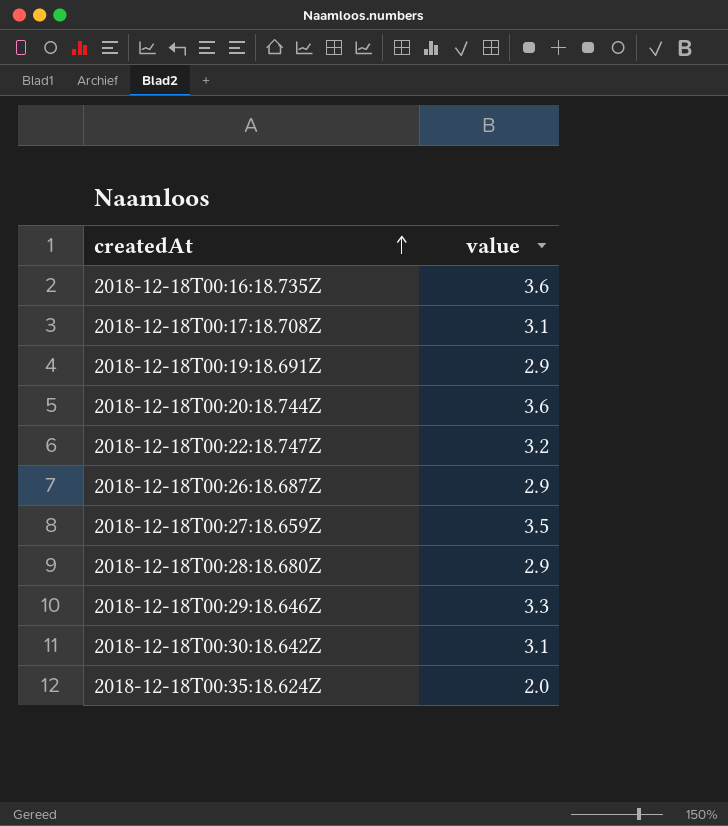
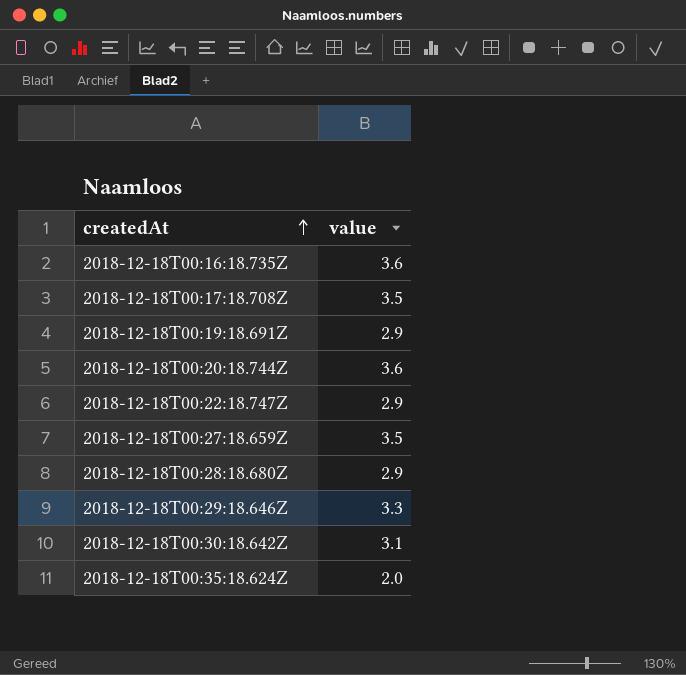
row 2018-12-18T00:26:18.687Z: 2.9 -> none
2018-12-18T00:17:18.708Z | value: 3.1 -> 3.5
2018-12-18T00:22:18.747Z | value: 3.2 -> 2.9

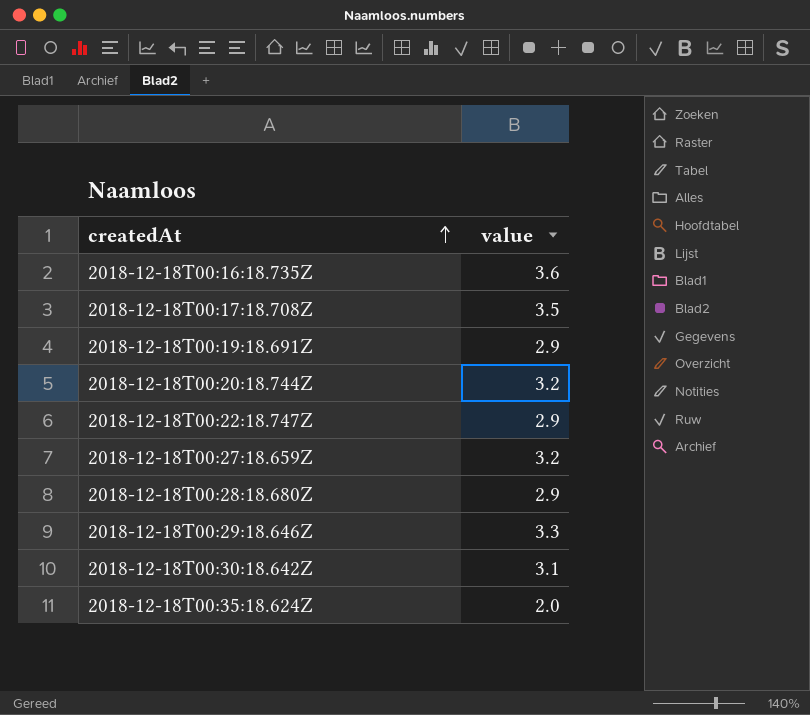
2018-12-18T00:20:18.744Z | value: 3.6 -> 3.2
2018-12-18T00:27:18.659Z | value: 3.5 -> 3.2

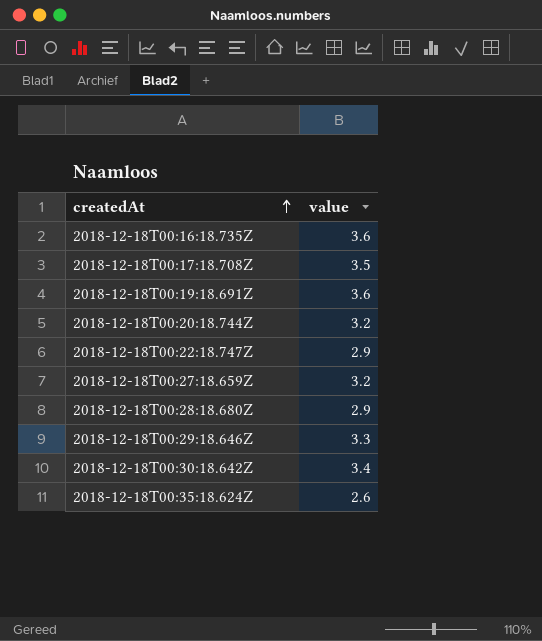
2018-12-18T00:19:18.691Z | value: 2.9 -> 3.6
2018-12-18T00:30:18.642Z | value: 3.1 -> 3.4
2018-12-18T00:35:18.624Z | value: 2.0 -> 2.6

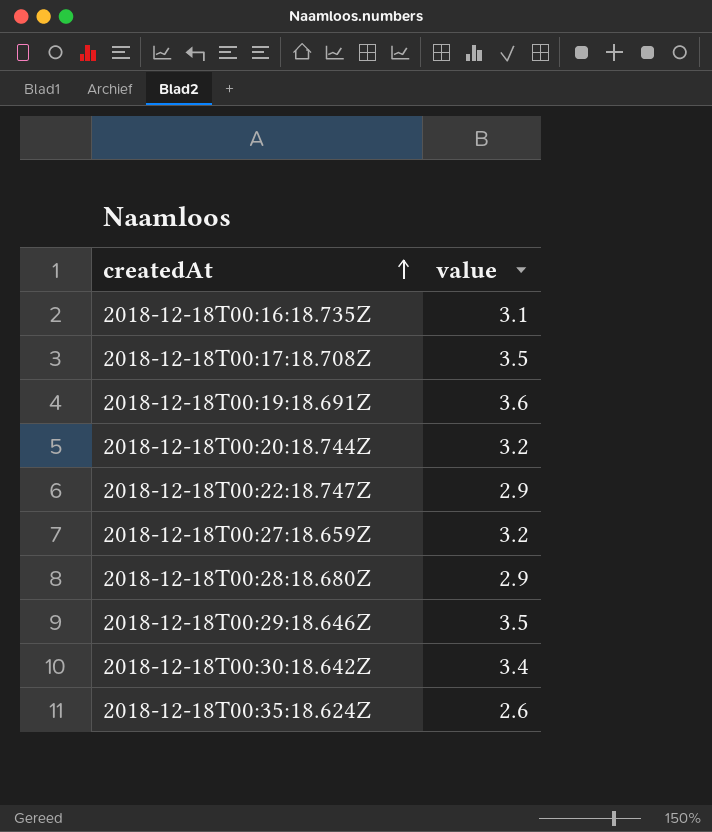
2018-12-18T00:16:18.735Z | value: 3.6 -> 3.1
2018-12-18T00:29:18.646Z | value: 3.3 -> 3.5

